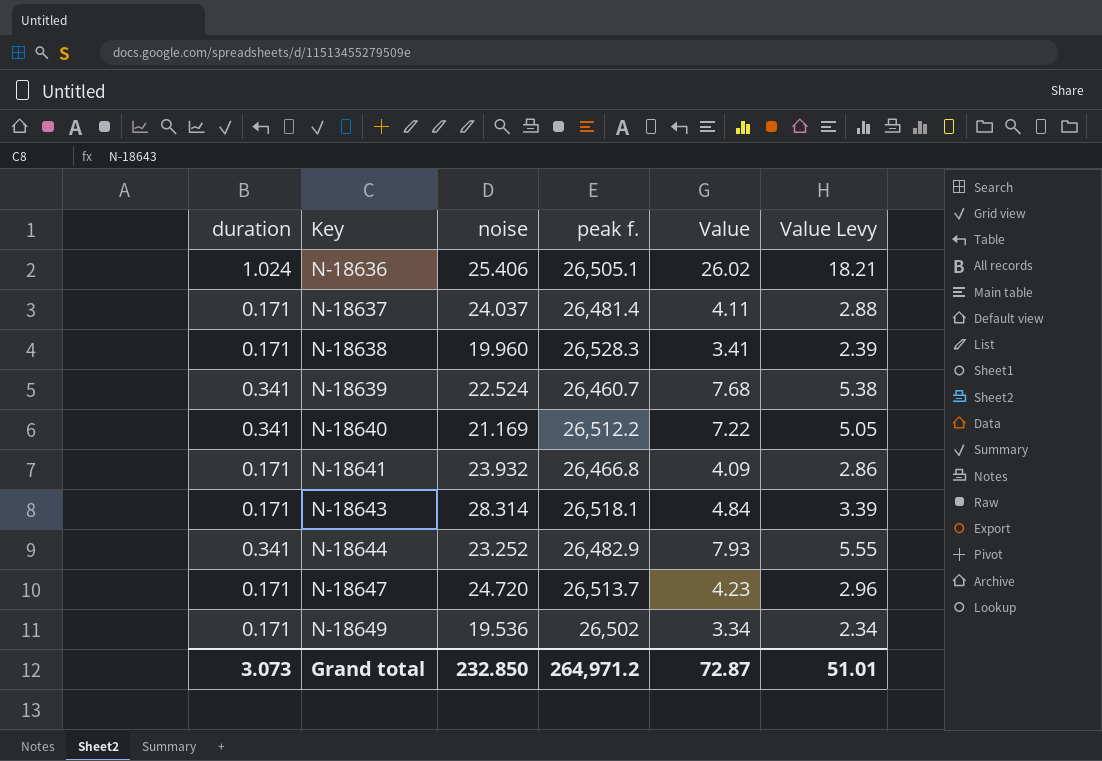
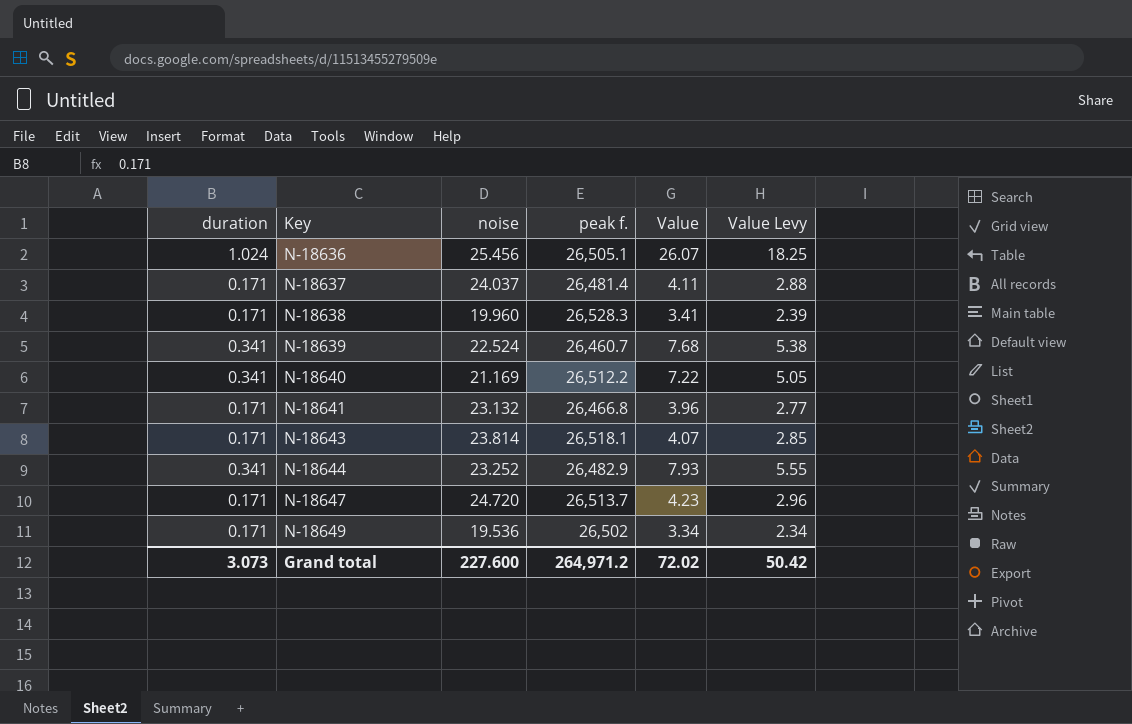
N-18636 | noise: 25.406 -> 25.456
N-18636 | Value: 26.02 -> 26.07
N-18636 | Value Levy: 18.21 -> 18.25
N-18641 | noise: 23.932 -> 23.132
N-18641 | Value: 4.09 -> 3.96
N-18641 | Value Levy: 2.86 -> 2.77
N-18643 | noise: 28.314 -> 23.814
N-18643 | Value: 4.84 -> 4.07
N-18643 | Value Levy: 3.39 -> 2.85
Grand total | noise: 232.850 -> 227.600
Grand total | Value: 72.87 -> 72.02
Grand total | Value Levy: 51.01 -> 50.42

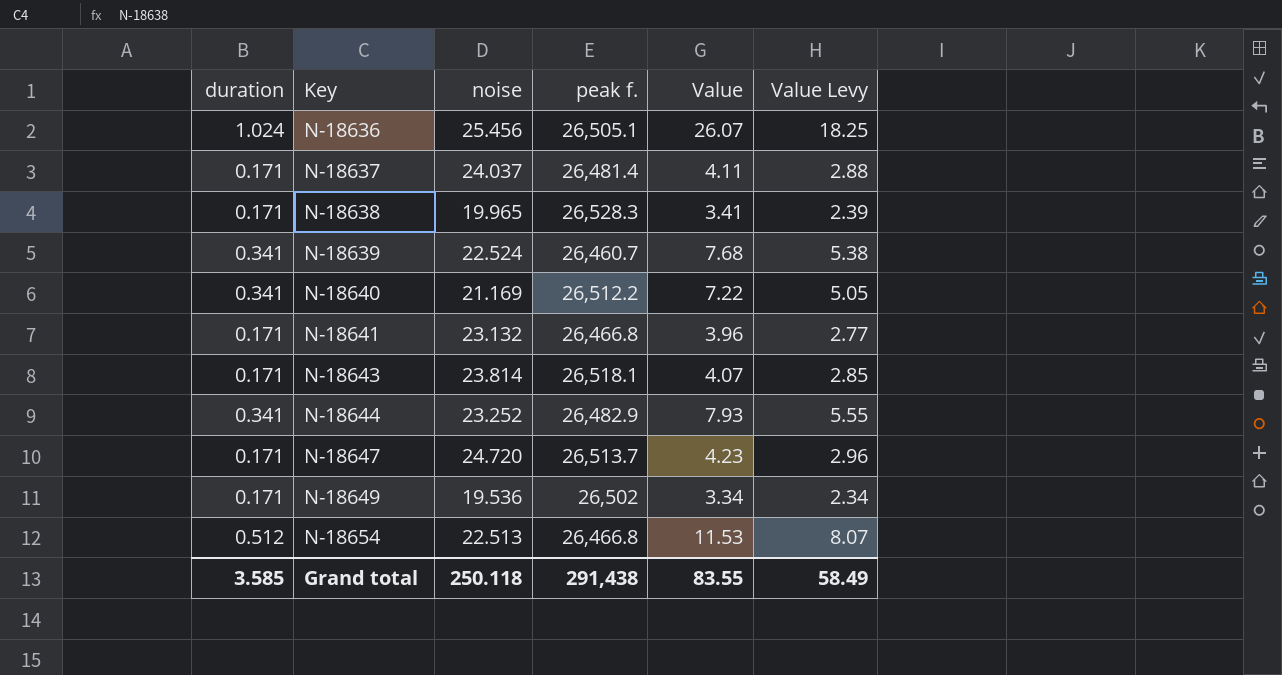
N-18638 | noise: 19.960 -> 19.965
row N-18654: none -> 0.512 | 22.513 | 26,466.8 | 11.53 | 8.07
Grand total | duration: 3.073 -> 3.585
Grand total | noise: 227.600 -> 250.118
Grand total | peak f.: 264,971.2 -> 291,438
Grand total | Value: 72.02 -> 83.55
Grand total | Value Levy: 50.42 -> 58.49

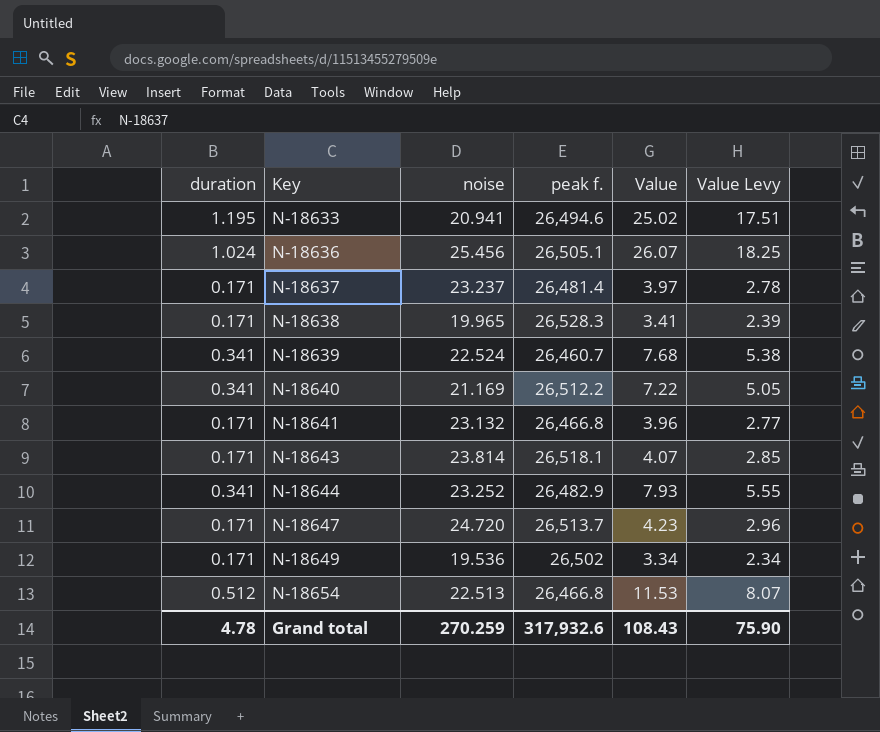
row N-18633: none -> 1.195 | 20.941 | 26,494.6 | 25.02 | 17.51
N-18637 | noise: 24.037 -> 23.237
N-18637 | Value: 4.11 -> 3.97
N-18637 | Value Levy: 2.88 -> 2.78
Grand total | duration: 3.585 -> 4.78
Grand total | noise: 250.118 -> 270.259
Grand total | peak f.: 291,438 -> 317,932.6
Grand total | Value: 83.55 -> 108.43
Grand total | Value Levy: 58.49 -> 75.90

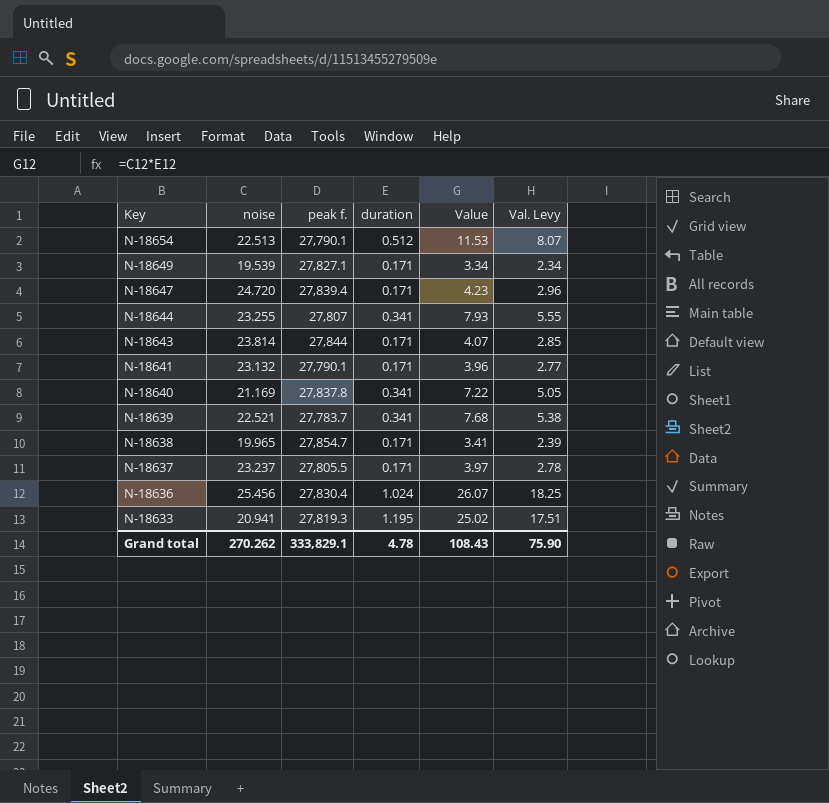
row order: Key ascending -> Key descending
column duration | position: 1 -> 4
column name: Value Levy -> Val. Levy
N-18654 | peak f.: 26,466.8 -> 27,790.1
N-18649 | noise: 19.536 -> 19.539
N-18649 | peak f.: 26,502 -> 27,827.1
N-18647 | peak f.: 26,513.7 -> 27,839.4
N-18644 | noise: 23.252 -> 23.255
N-18644 | peak f.: 26,482.9 -> 27,807
N-18643 | peak f.: 26,518.1 -> 27,844
N-18641 | peak f.: 26,466.8 -> 27,790.1
N-18640 | peak f.: 26,512.2 -> 27,837.8
N-18639 | noise: 22.524 -> 22.521
N-18639 | peak f.: 26,460.7 -> 27,783.7
N-18638 | peak f.: 26,528.3 -> 27,854.7
N-18637 | peak f.: 26,481.4 -> 27,805.5
N-18636 | peak f.: 26,505.1 -> 27,830.4
N-18633 | peak f.: 26,494.6 -> 27,819.3
Grand total | noise: 270.259 -> 270.262
Grand total | peak f.: 317,932.6 -> 333,829.1

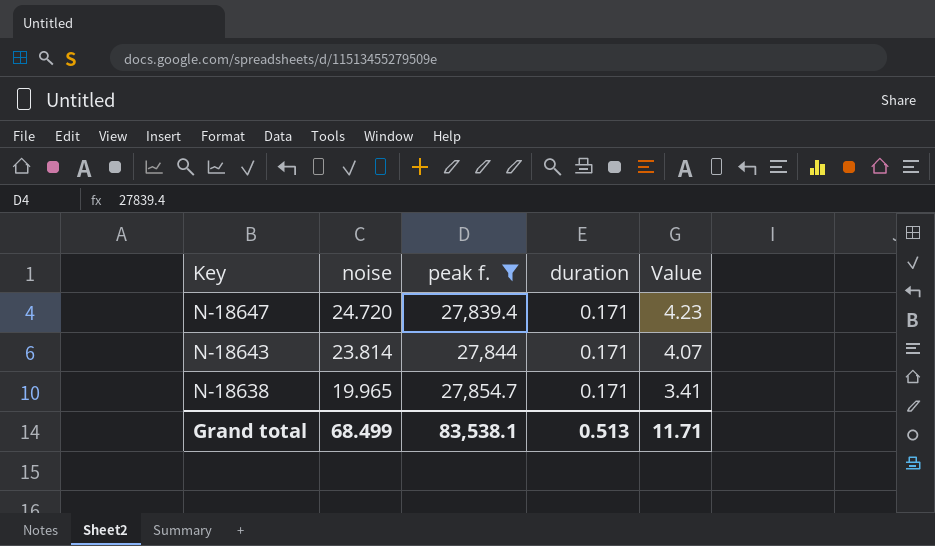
filter: none -> peak f. >= 27,839.4
column Val. Levy | formula: [Value] * 0.7 -> none
Grand total | noise: 270.262 -> 68.499
Grand total | peak f.: 333,829.1 -> 83,538.1
Grand total | duration: 4.78 -> 0.513
Grand total | Value: 108.43 -> 11.71

